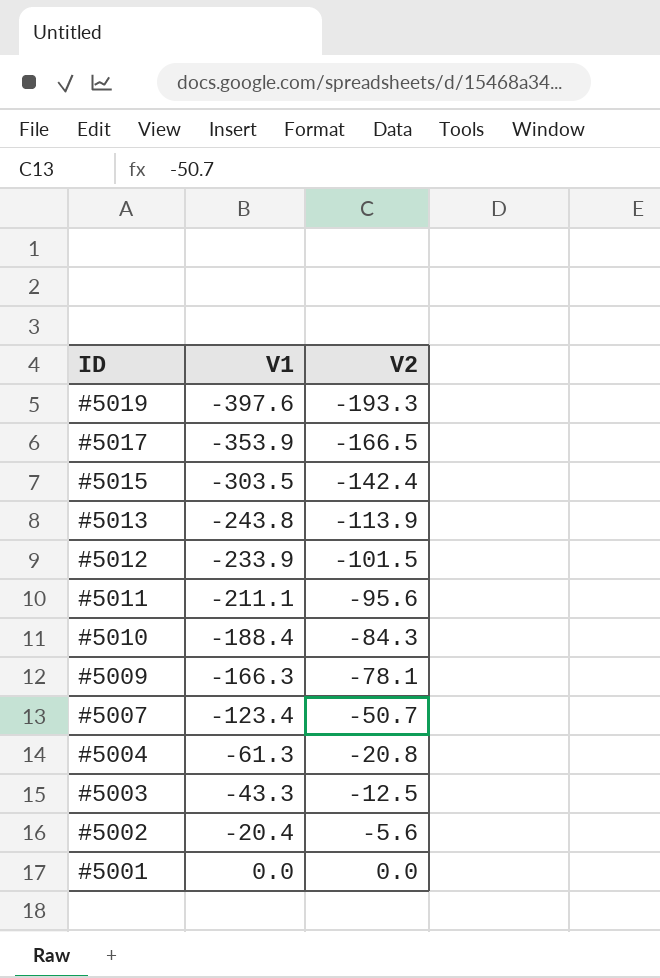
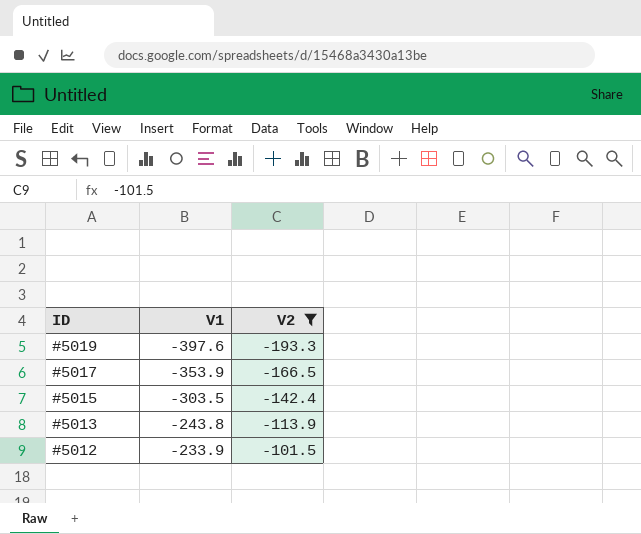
filter: none -> V2 <= -101.5

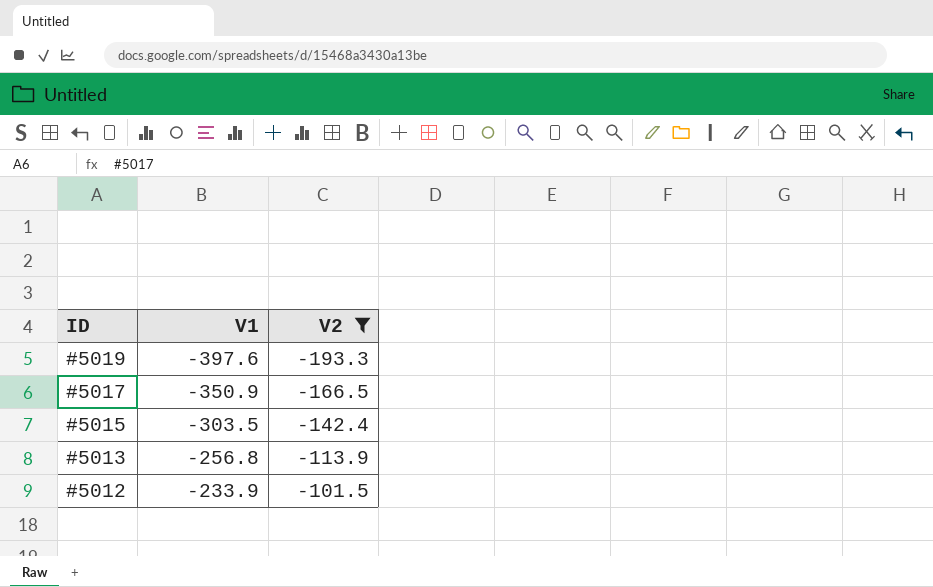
#5017 | V1: -353.9 -> -350.9
#5013 | V1: -243.8 -> -256.8

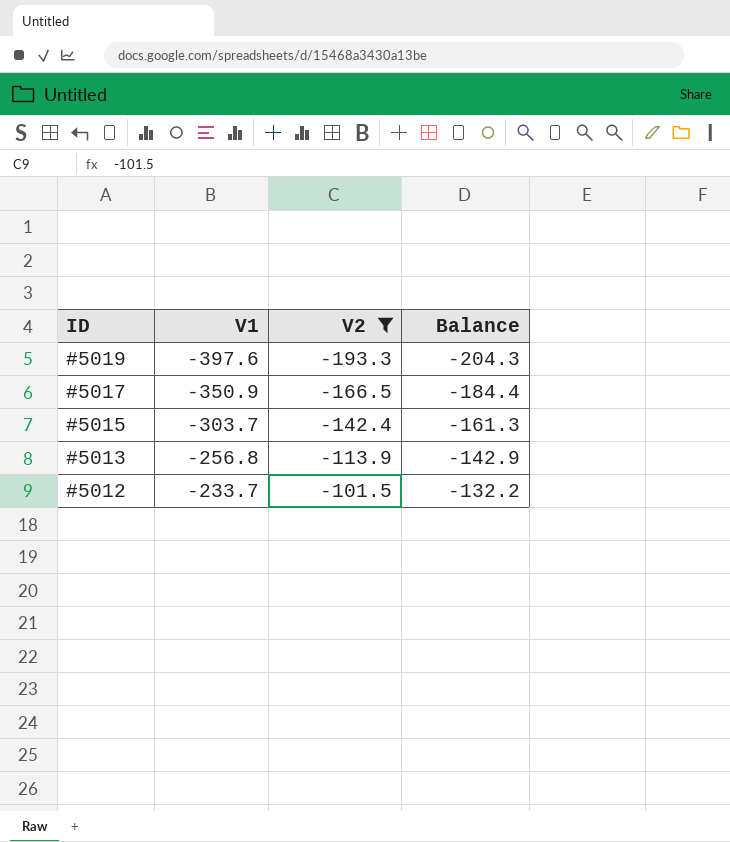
column Balance | formula: none -> [V1] - [V2]
#5015 | V1: -303.5 -> -303.7
#5012 | V1: -233.9 -> -233.7

